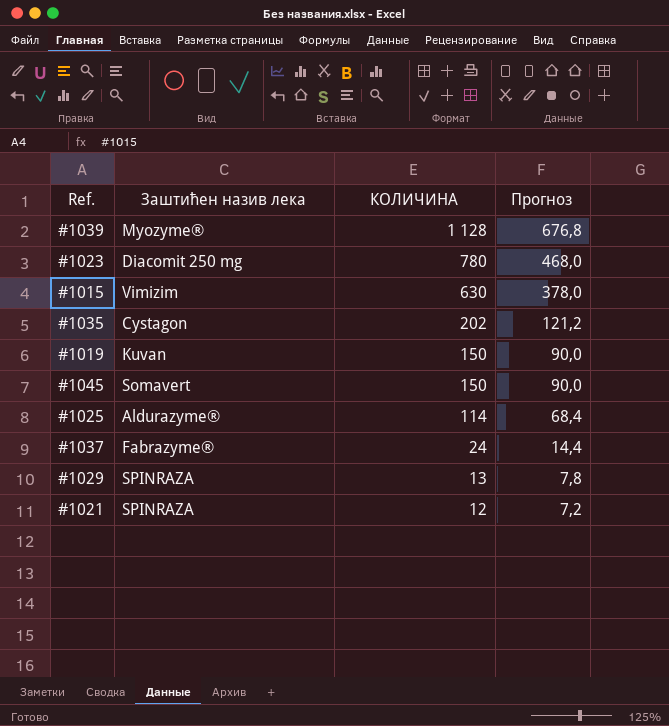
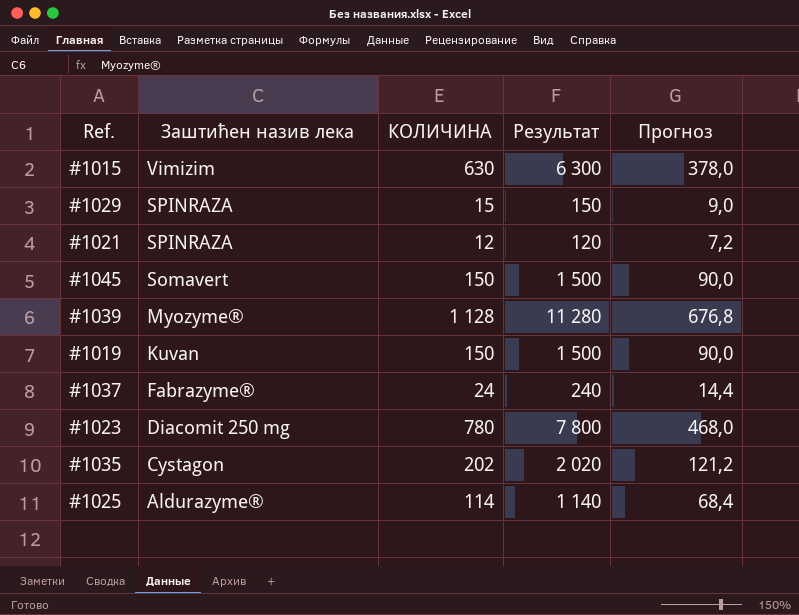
row order: КОЛИЧИНА descending -> Заштићен назив лека descending
column Результат | formula: none -> [КОЛИЧИНА] * 10
#1029 | КОЛИЧИНА: 13 -> 15
#1029 | Прогноз: 7,8 -> 9,0

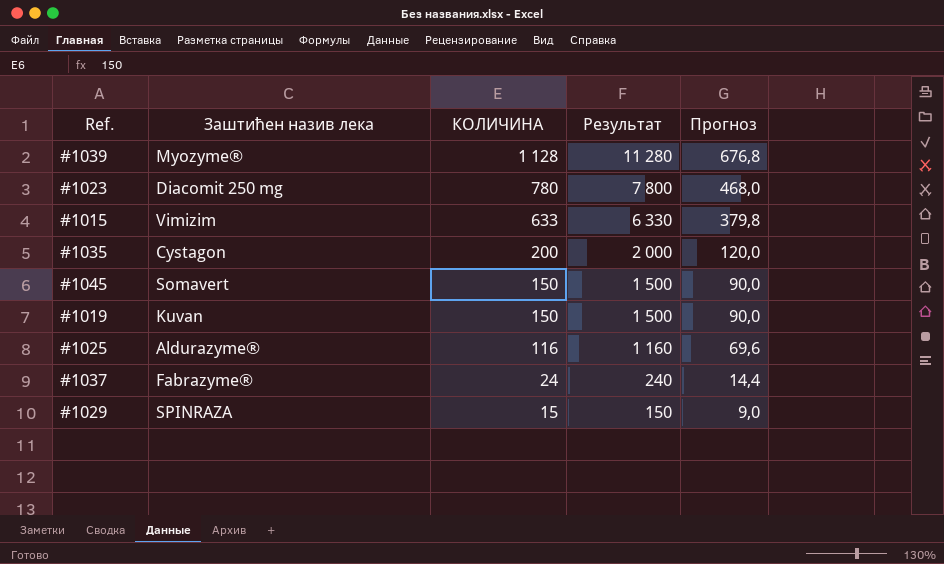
row order: Заштићен назив лека descending -> КОЛИЧИНА descending
row #1021: SPINRAZA | 12 | 120 | 7,2 -> none
#1015 | КОЛИЧИНА: 630 -> 633
#1015 | Результат: 6 300 -> 6 330
#1015 | Прогноз: 378,0 -> 379,8
#1035 | КОЛИЧИНА: 202 -> 200
#1035 | Результат: 2 020 -> 2 000
#1035 | Прогноз: 121,2 -> 120,0
#1025 | КОЛИЧИНА: 114 -> 116
#1025 | Результат: 1 140 -> 1 160
#1025 | Прогноз: 68,4 -> 69,6

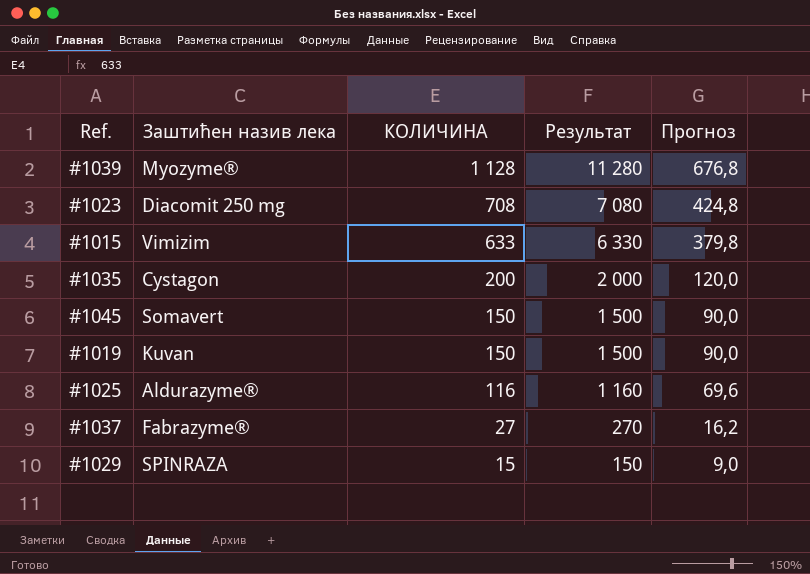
#1023 | КОЛИЧИНА: 780 -> 708
#1023 | Результат: 7 800 -> 7 080
#1023 | Прогноз: 468,0 -> 424,8
#1037 | КОЛИЧИНА: 24 -> 27
#1037 | Результат: 240 -> 270
#1037 | Прогноз: 14,4 -> 16,2

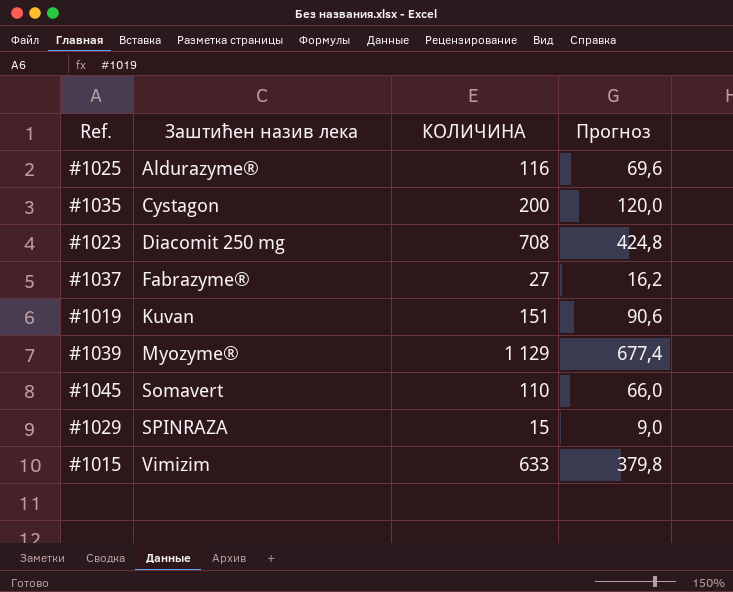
row order: КОЛИЧИНА descending -> Заштићен назив лека ascending
column Результат | formula: [КОЛИЧИНА] * 10 -> none
#1019 | КОЛИЧИНА: 150 -> 151
#1019 | Прогноз: 90,0 -> 90,6
#1039 | КОЛИЧИНА: 1 128 -> 1 129
#1039 | Прогноз: 676,8 -> 677,4
#1045 | КОЛИЧИНА: 150 -> 110
#1045 | Прогноз: 90,0 -> 66,0

